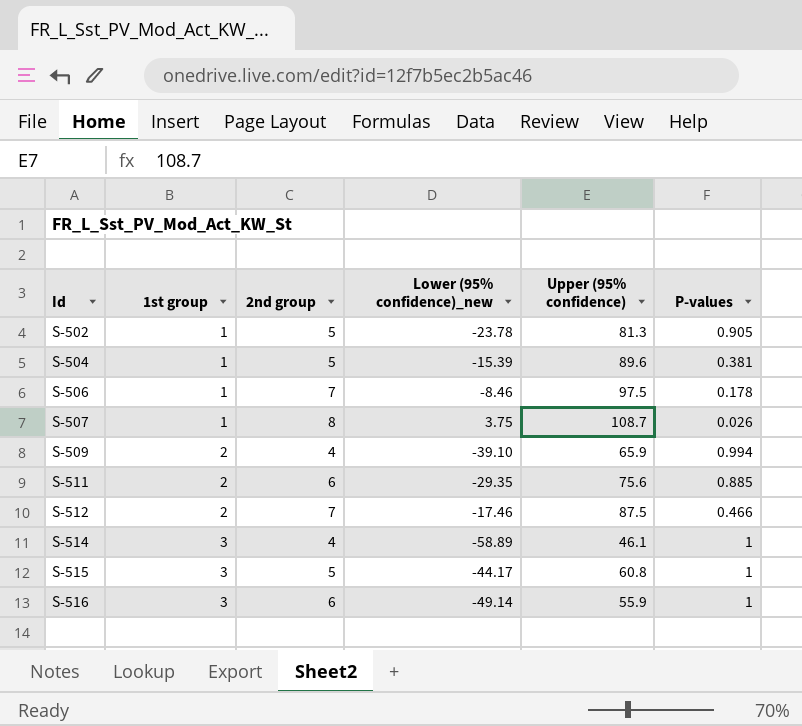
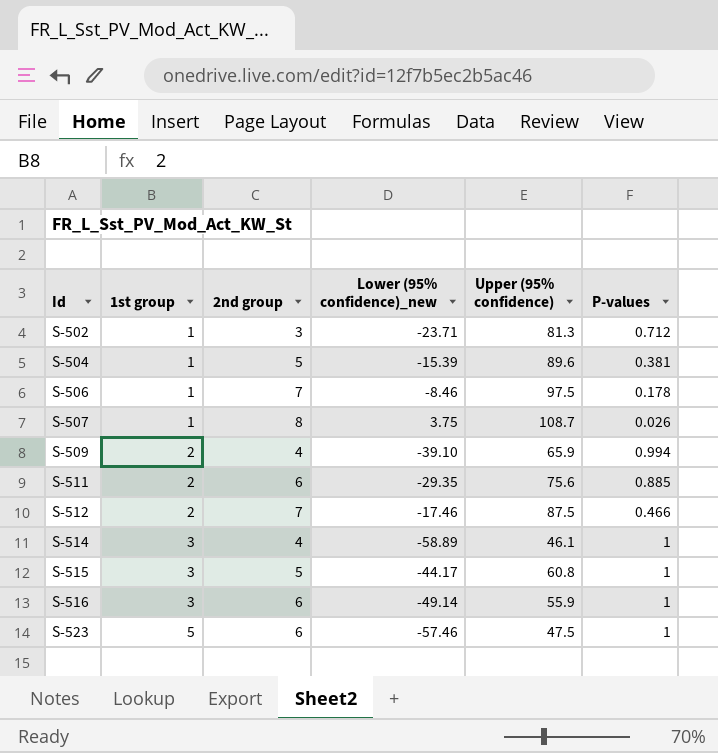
S-502 | 2nd group: 5 -> 3
S-502 | Lower (95% confidence)_new: -23.78 -> -23.71
S-502 | P-values: 0.905 -> 0.712
row S-523: none -> 5 | 6 | -57.46 | 47.5 | 1

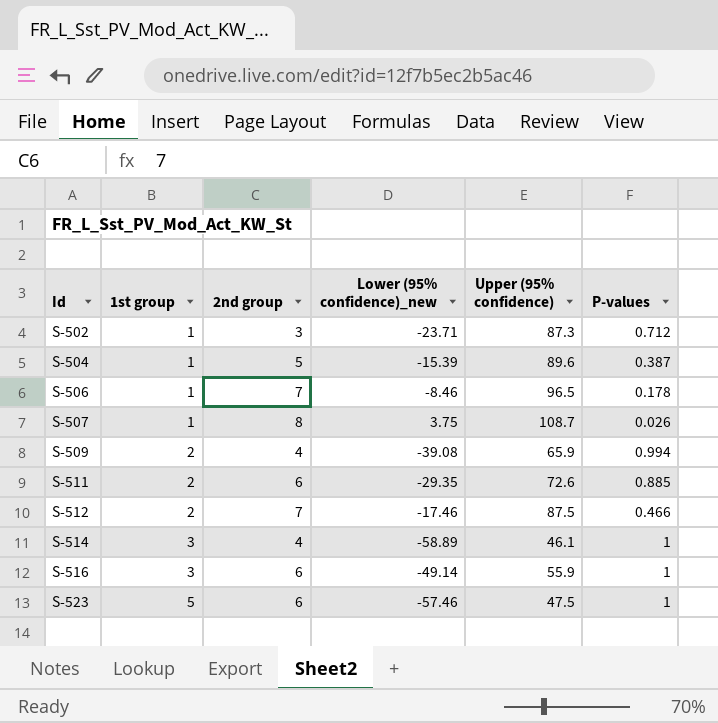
row S-515: 3 | 5 | -44.17 | 60.8 | 1 -> none
S-502 | Upper (95% confidence): 81.3 -> 87.3
S-504 | P-values: 0.381 -> 0.387
S-506 | Upper (95% confidence): 97.5 -> 96.5
S-509 | Lower (95% confidence)_new: -39.10 -> -39.08
S-511 | Upper (95% confidence): 75.6 -> 72.6

